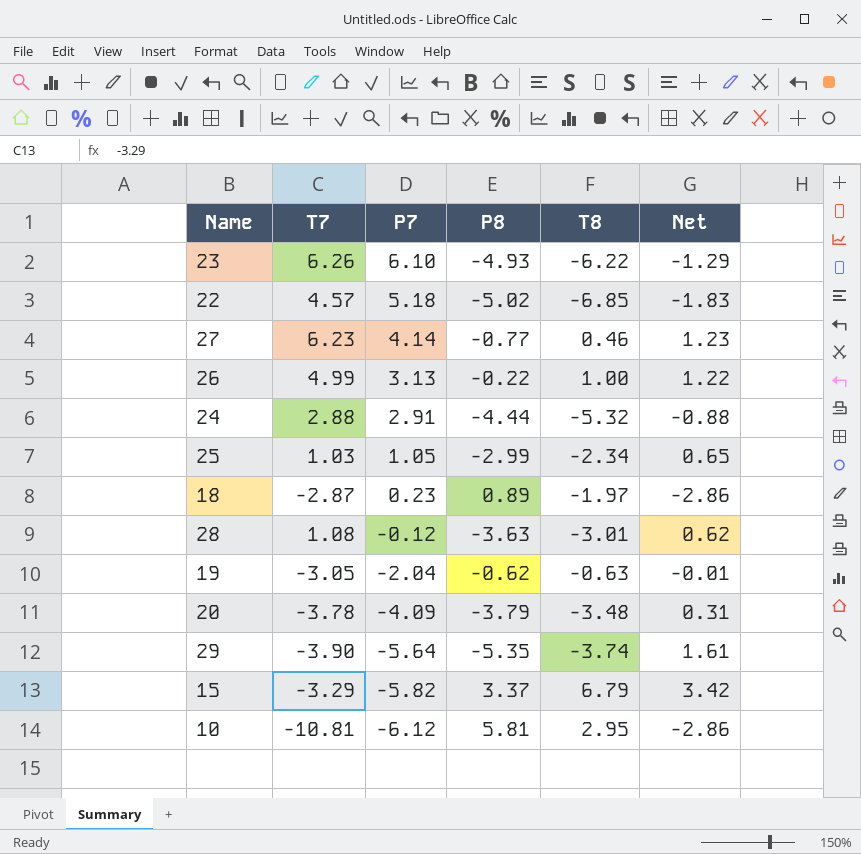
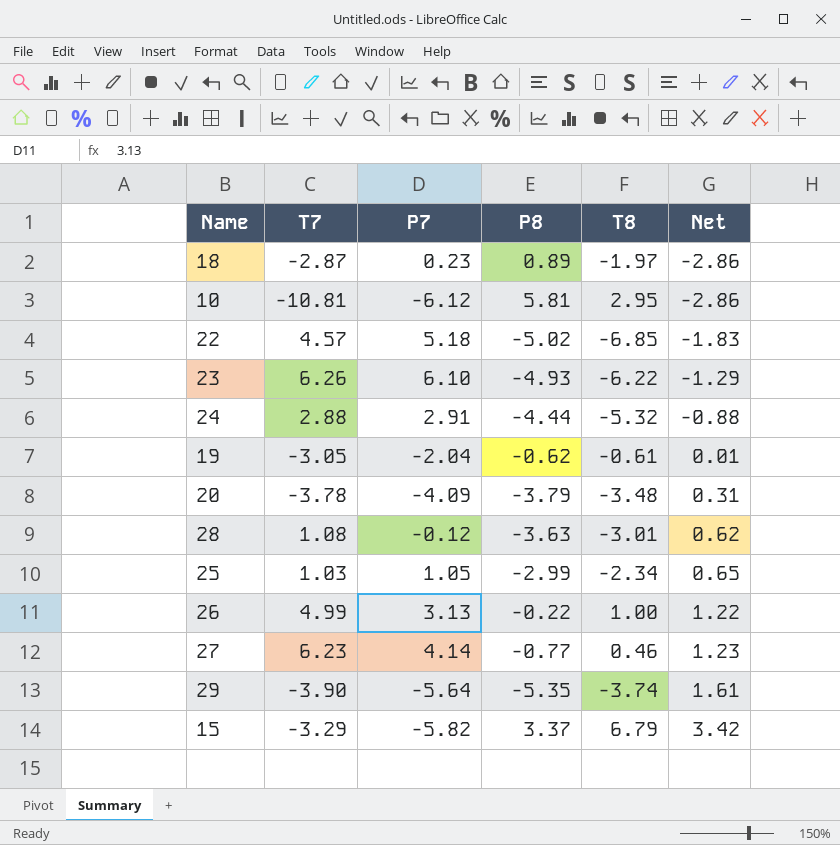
row order: P7 descending -> Net ascending
19 | T8: -0.63 -> -0.61
19 | Net: -0.01 -> 0.01

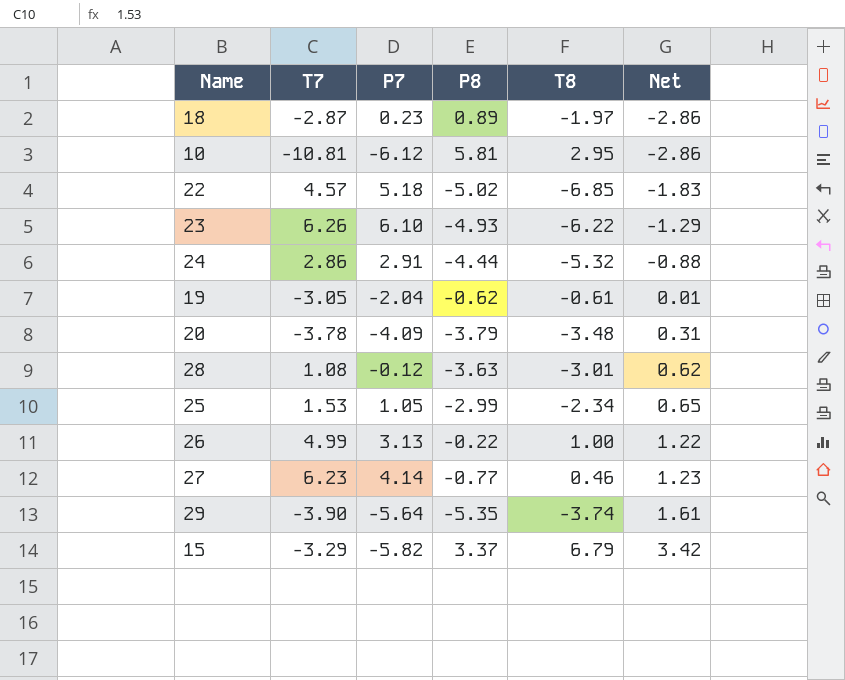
24 | T7: 2.88 -> 2.86
25 | T7: 1.03 -> 1.53

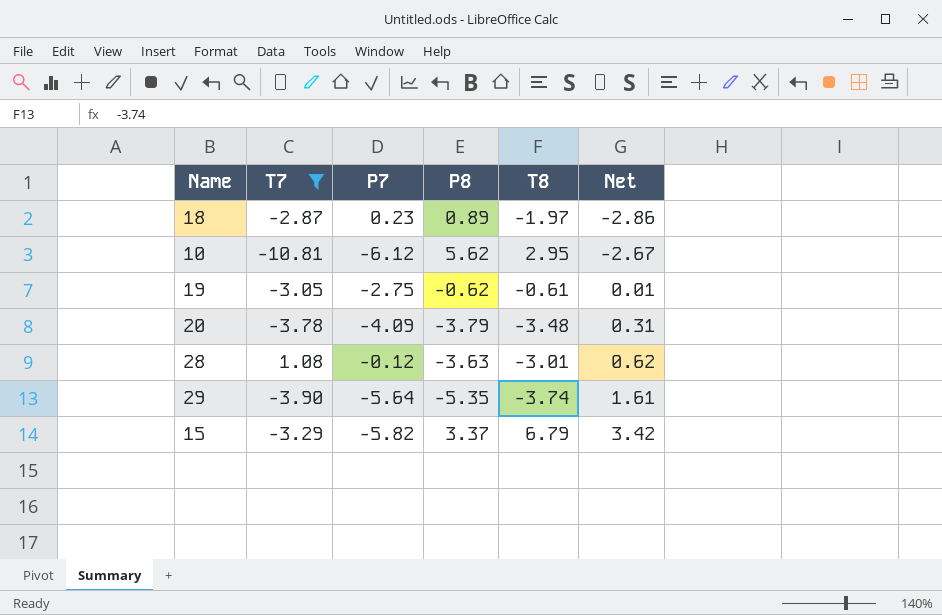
filter: none -> T7 <= 1.08
10 | P8: 5.81 -> 5.62
10 | Net: -2.86 -> -2.67
19 | P7: -2.04 -> -2.75

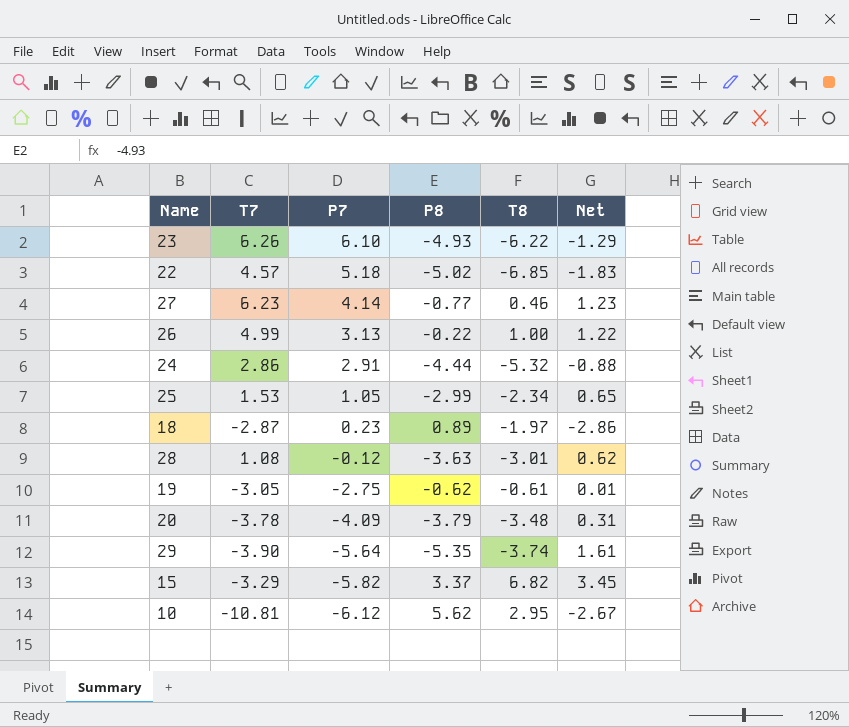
filter: T7 <= 1.08 -> none
row order: Net ascending -> P7 descending
15 | T8: 6.79 -> 6.82
15 | Net: 3.42 -> 3.45

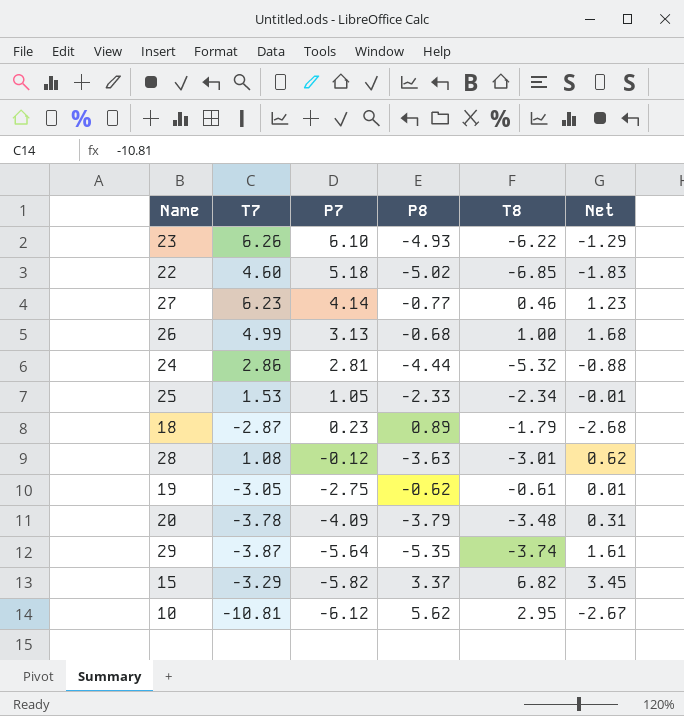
22 | T7: 4.57 -> 4.60
26 | P8: -0.22 -> -0.68
26 | Net: 1.22 -> 1.68
24 | P7: 2.91 -> 2.81
25 | P8: -2.99 -> -2.33
25 | Net: 0.65 -> -0.01
18 | T8: -1.97 -> -1.79
18 | Net: -2.86 -> -2.68
29 | T7: -3.90 -> -3.87

